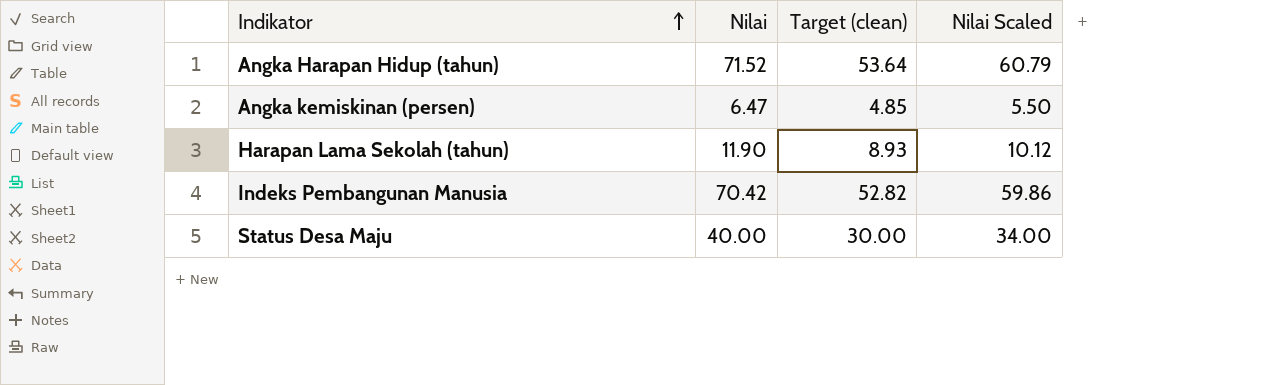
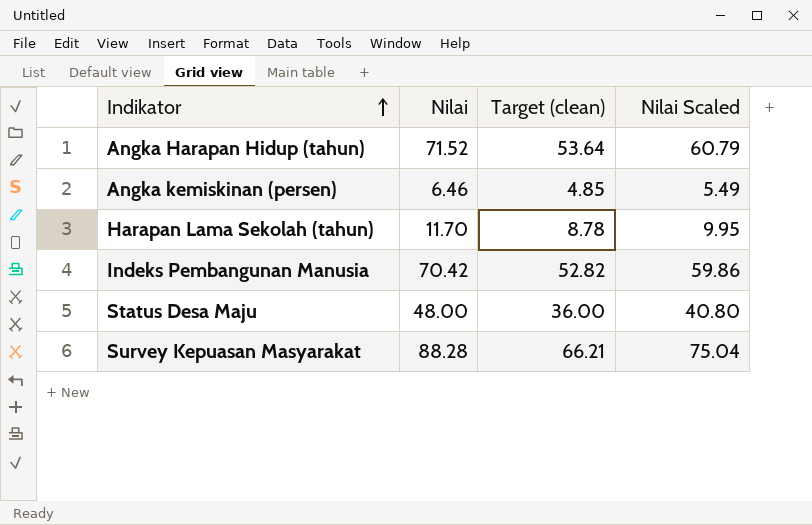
Angka kemiskinan (persen) | Nilai: 6.47 -> 6.46
Angka kemiskinan (persen) | Nilai Scaled: 5.50 -> 5.49
Harapan Lama Sekolah (tahun) | Nilai: 11.90 -> 11.70
Harapan Lama Sekolah (tahun) | Target (clean): 8.93 -> 8.78
Harapan Lama Sekolah (tahun) | Nilai Scaled: 10.12 -> 9.95
Status Desa Maju | Nilai: 40.00 -> 48.00
Status Desa Maju | Target (clean): 30.00 -> 36.00
Status Desa Maju | Nilai Scaled: 34.00 -> 40.80
row Survey Kepuasan Masyarakat: none -> 88.28 | 66.21 | 75.04

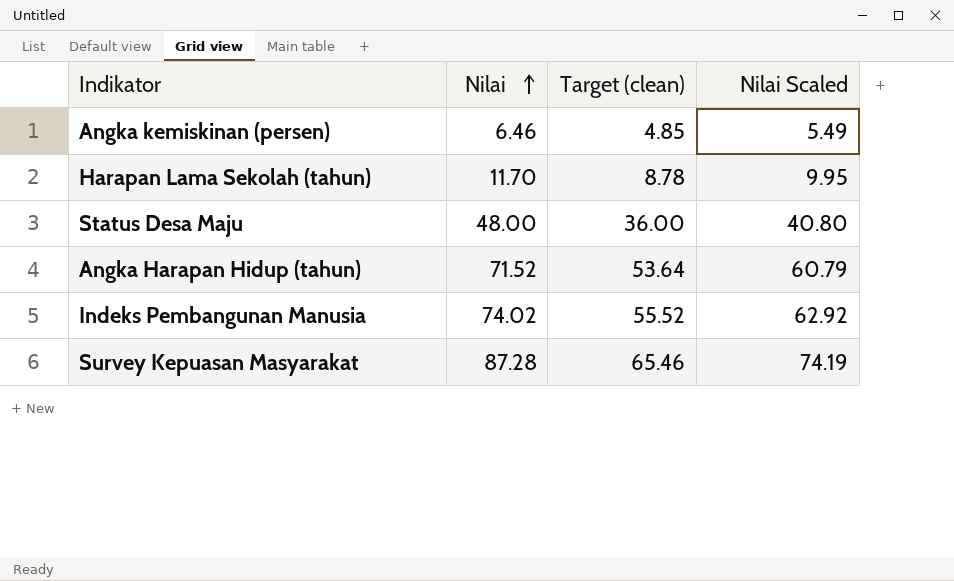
row order: Indikator ascending -> Nilai ascending
Indeks Pembangunan Manusia | Nilai: 70.42 -> 74.02
Indeks Pembangunan Manusia | Target (clean): 52.82 -> 55.52
Indeks Pembangunan Manusia | Nilai Scaled: 59.86 -> 62.92
Survey Kepuasan Masyarakat | Nilai: 88.28 -> 87.28
Survey Kepuasan Masyarakat | Target (clean): 66.21 -> 65.46
Survey Kepuasan Masyarakat | Nilai Scaled: 75.04 -> 74.19

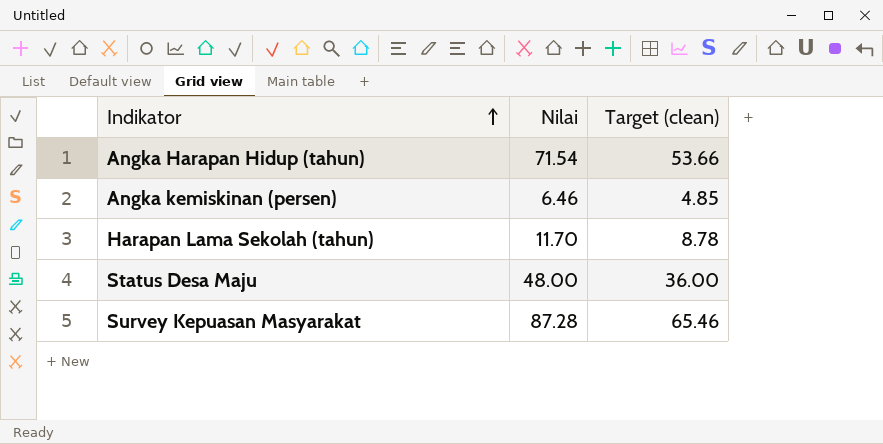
row order: Nilai ascending -> Indikator ascending
column Nilai Scaled | formula: [Nilai] * 0.85 -> none
row Indeks Pembangunan Manusia: 74.02 | 55.52 | 62.92 -> none
Angka Harapan Hidup (tahun) | Nilai: 71.52 -> 71.54
Angka Harapan Hidup (tahun) | Target (clean): 53.64 -> 53.66

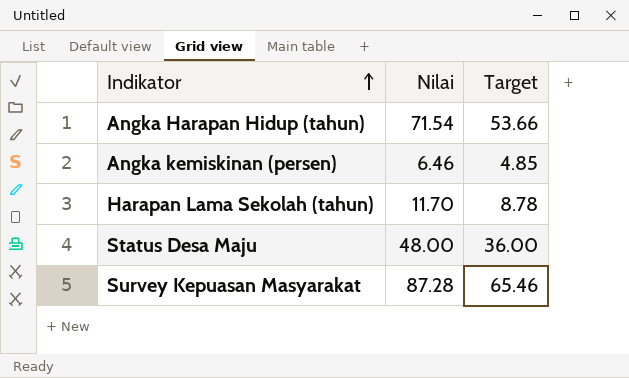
column name: Target (clean) -> Target

